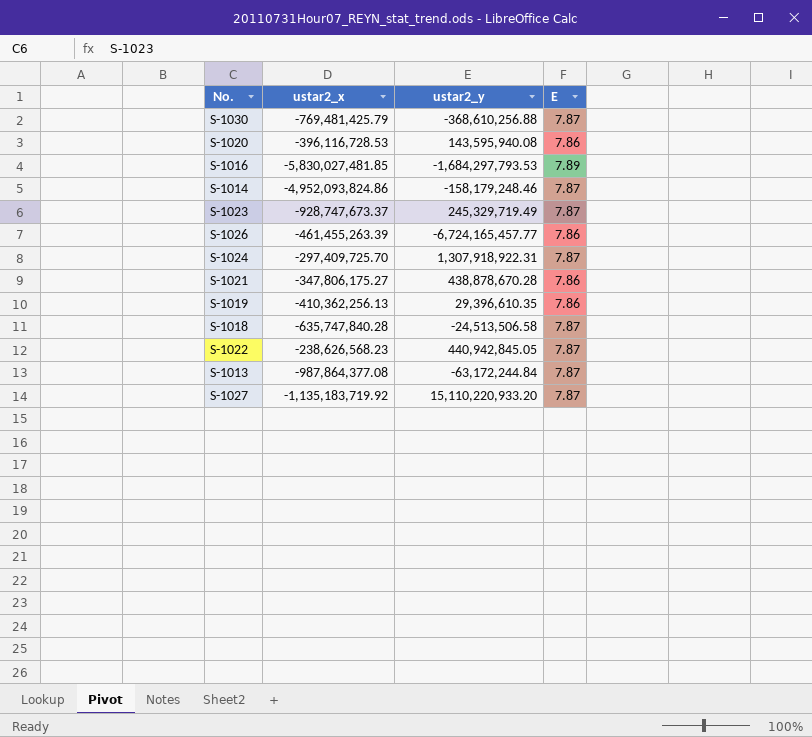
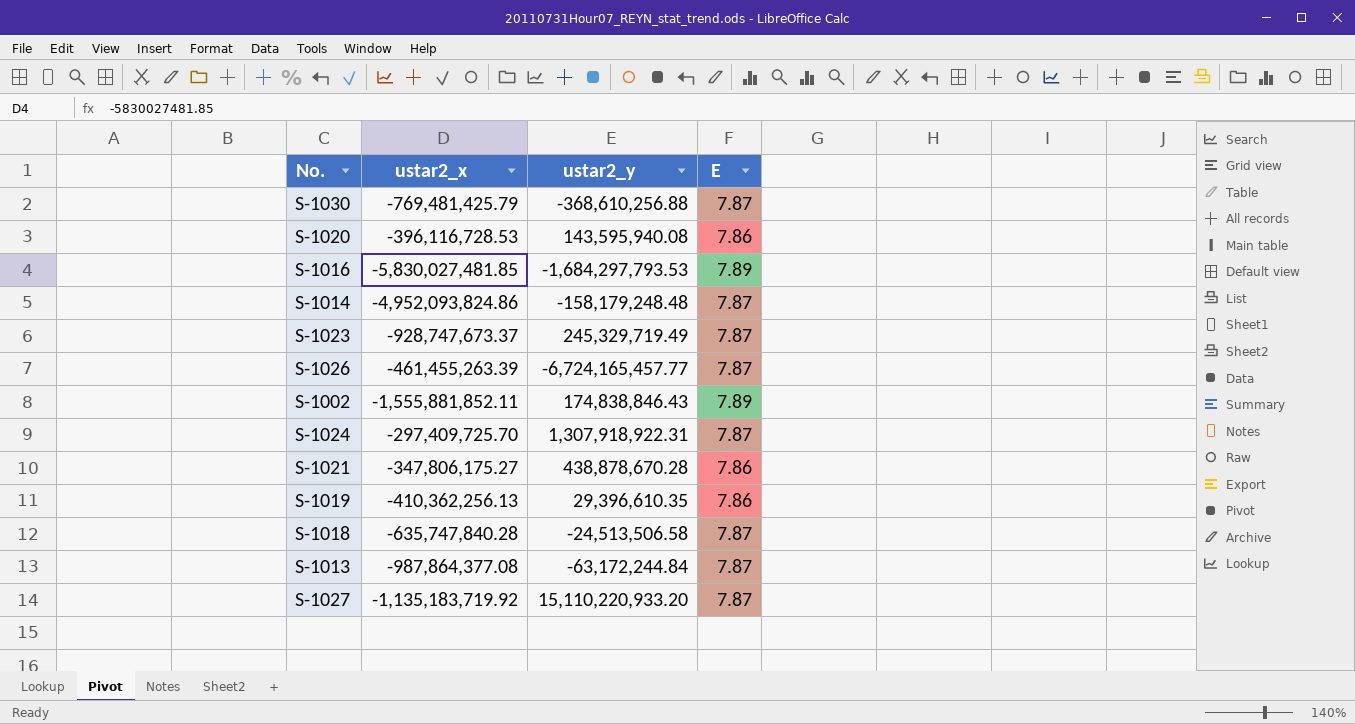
row S-1022: -238,626,568.23 | 440,942,845.05 | 7.87 -> none
S-1014 | ustar2_y: -158,179,248.46 -> -158,179,248.48
S-1026 | E: 7.86 -> 7.87
row S-1002: none -> -1,555,881,852.11 | 174,838,846.43 | 7.89

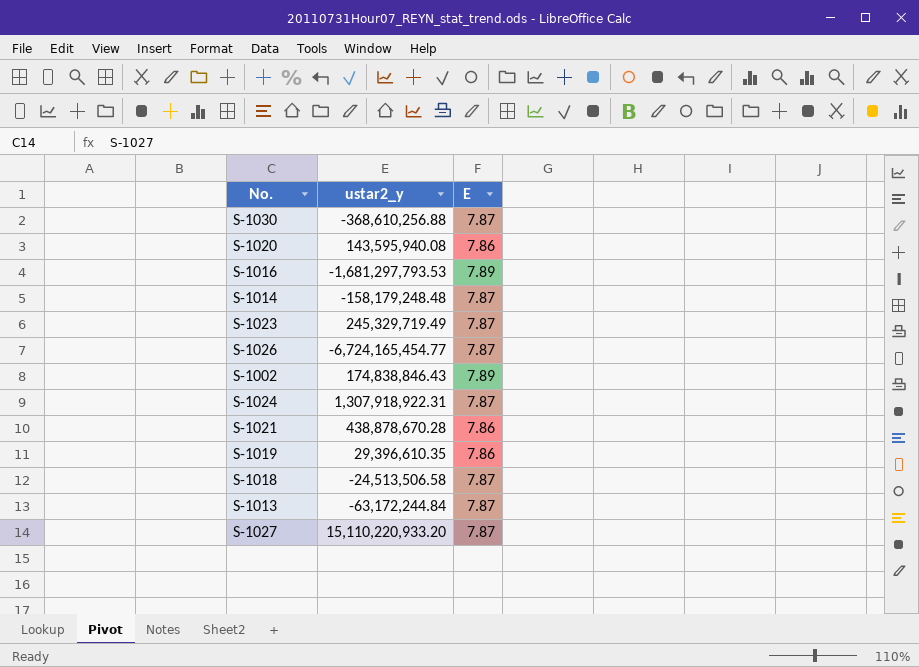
column ustar2_x | position: 2 -> none
S-1016 | ustar2_y: -1,684,297,793.53 -> -1,681,297,793.53
S-1026 | ustar2_y: -6,724,165,457.77 -> -6,724,165,454.77

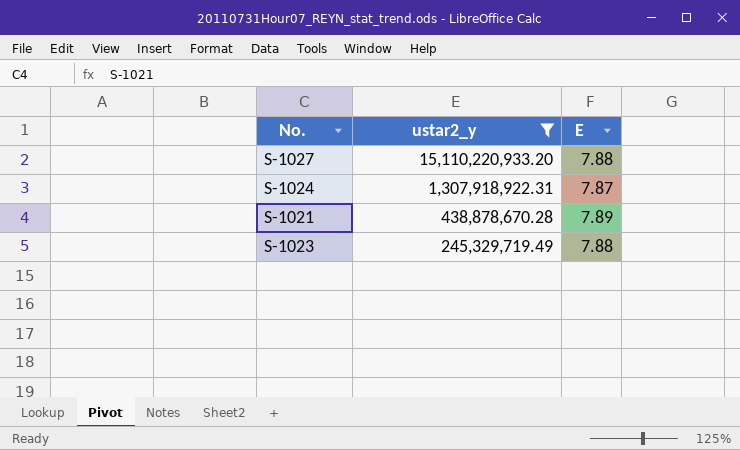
filter: none -> ustar2_y >= 245,329,719.49
row order: none -> ustar2_y descending
S-1027 | E: 7.87 -> 7.88
S-1021 | E: 7.86 -> 7.89
S-1023 | E: 7.87 -> 7.88

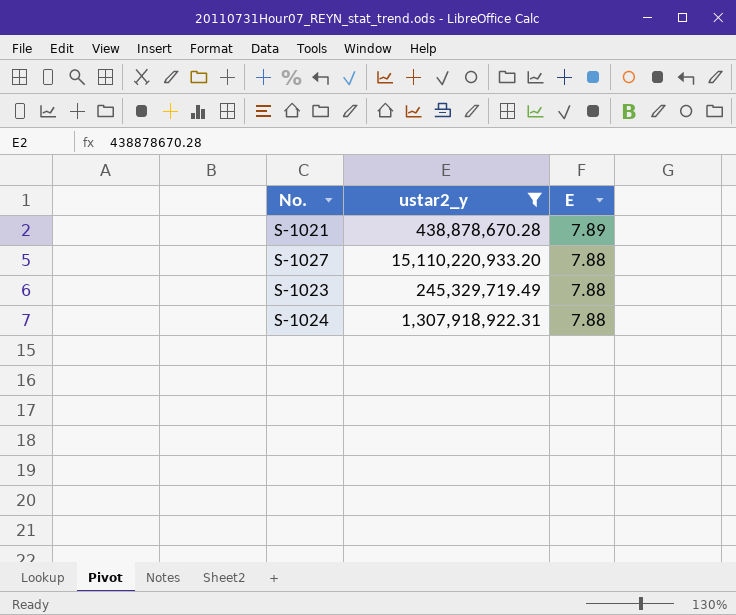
row order: ustar2_y descending -> E descending
S-1024 | E: 7.87 -> 7.88

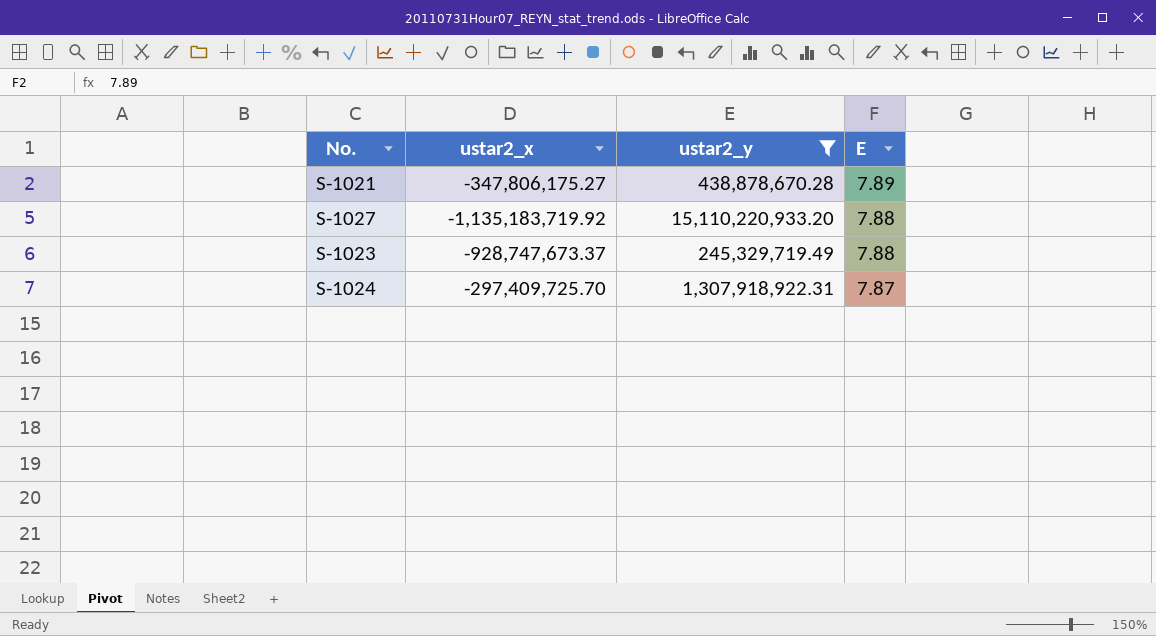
column ustar2_x | position: none -> 2
S-1024 | E: 7.88 -> 7.87

